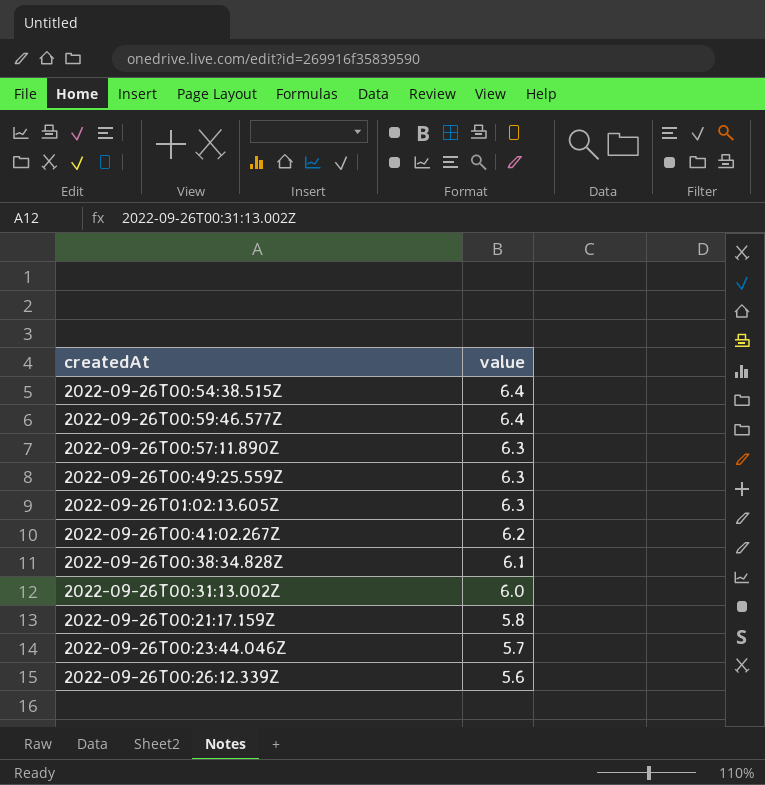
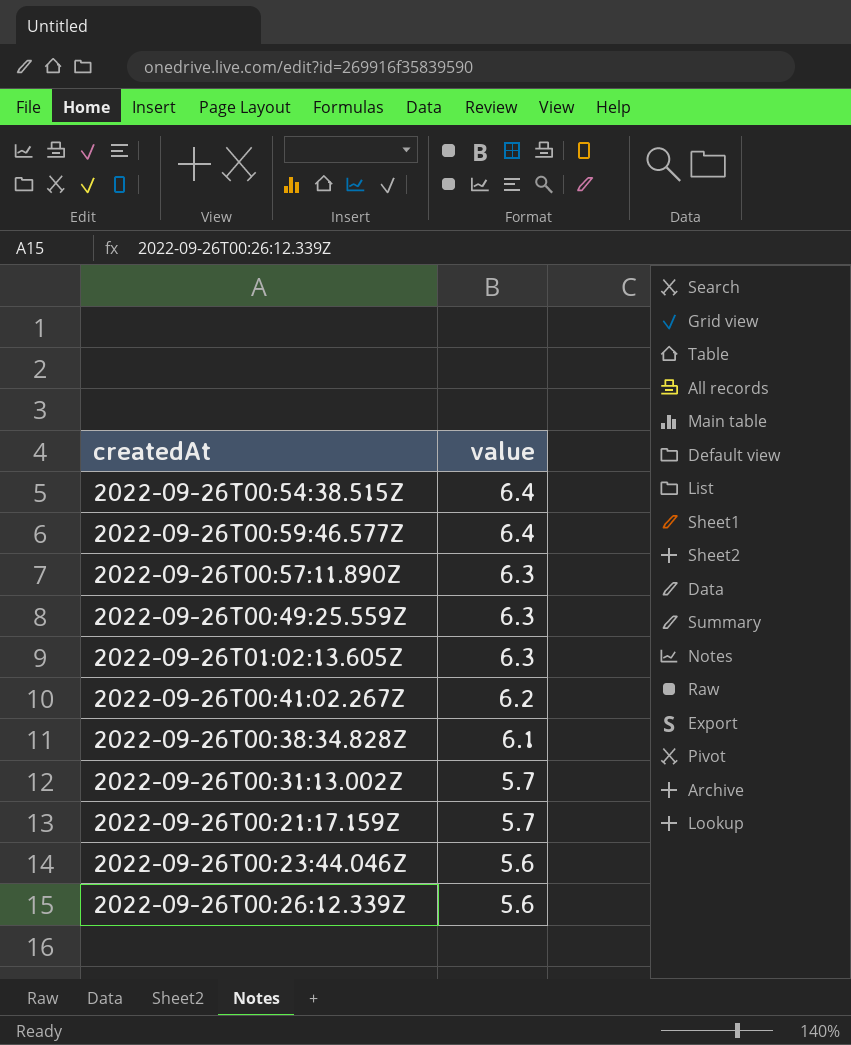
2022-09-26T00:31:13.002Z | value: 6.0 -> 5.7
2022-09-26T00:21:17.159Z | value: 5.8 -> 5.7
2022-09-26T00:23:44.046Z | value: 5.7 -> 5.6

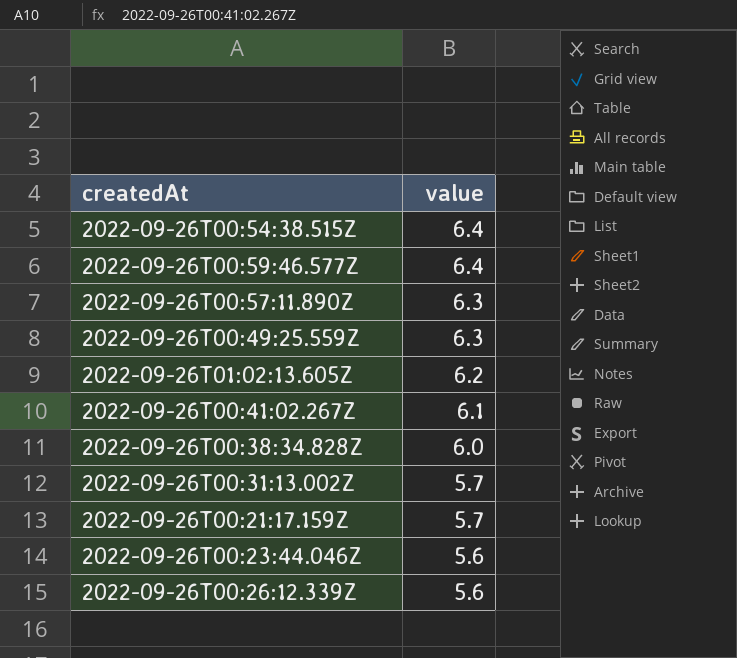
2022-09-26T01:02:13.605Z | value: 6.3 -> 6.2
2022-09-26T00:41:02.267Z | value: 6.2 -> 6.1
2022-09-26T00:38:34.828Z | value: 6.1 -> 6.0

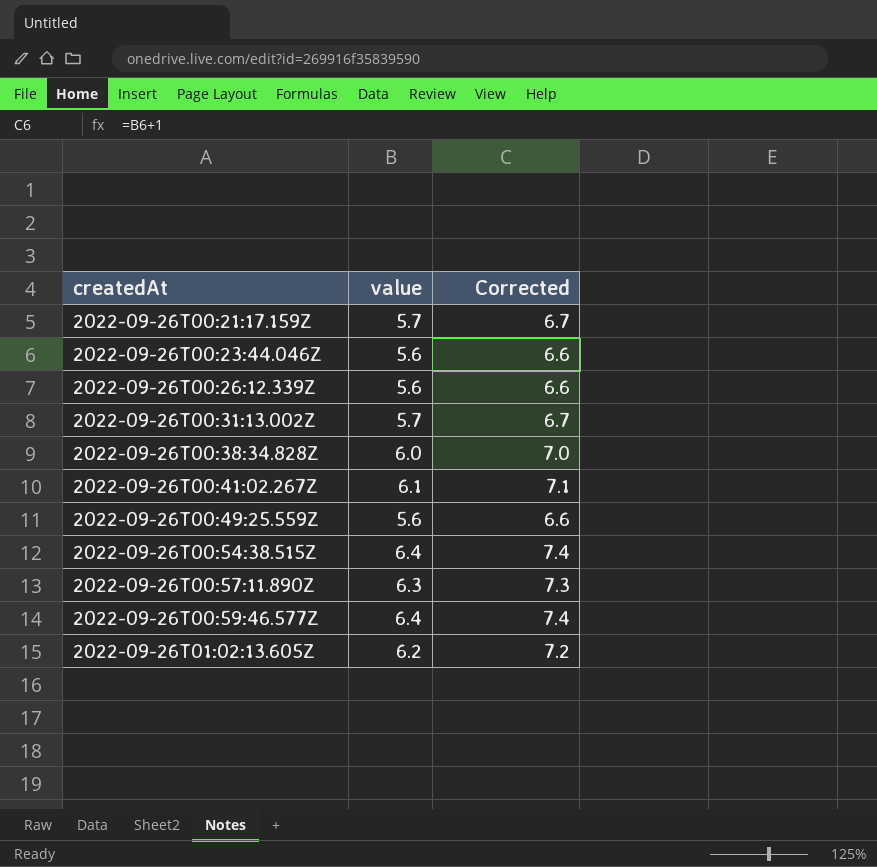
row order: value descending -> createdAt ascending
column Corrected | formula: none -> [value] + 1
2022-09-26T00:49:25.559Z | value: 6.3 -> 5.6

